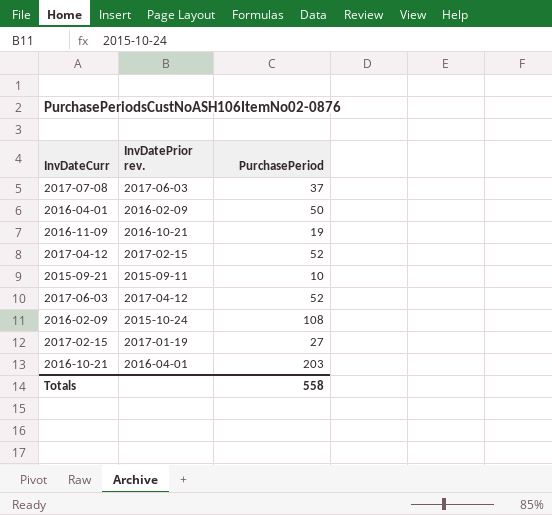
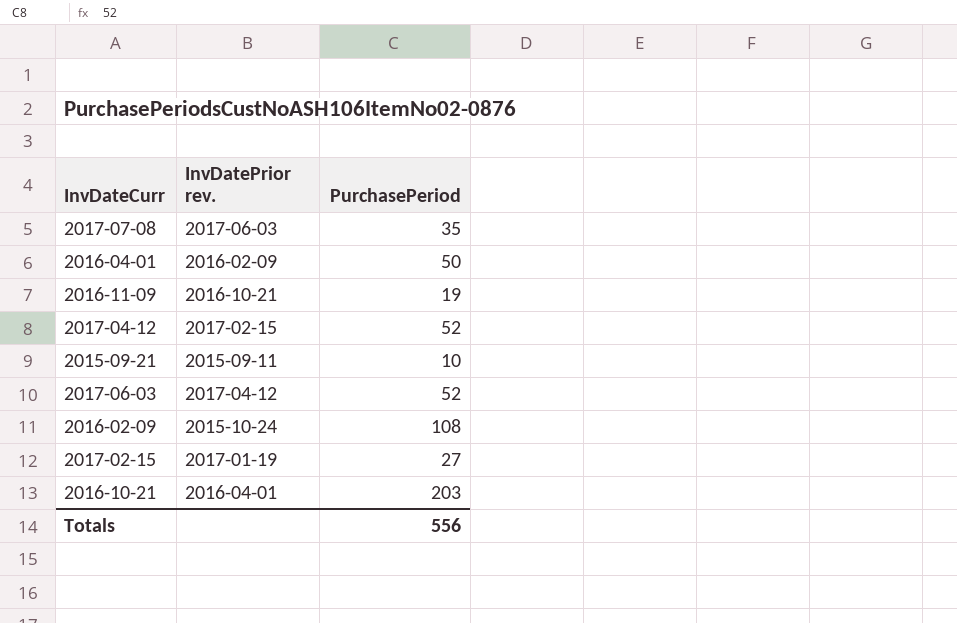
2017-07-08 | PurchasePeriod: 37 -> 35
Totals | PurchasePeriod: 558 -> 556

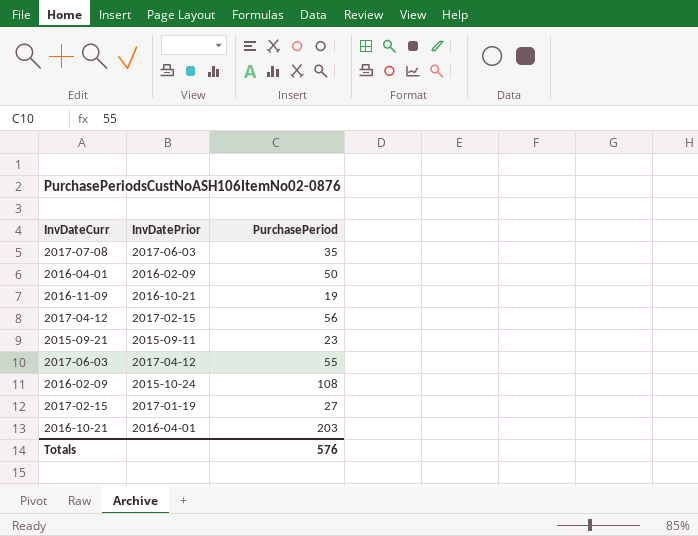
column name: InvDatePrior rev. -> InvDatePrior
2017-04-12 | PurchasePeriod: 52 -> 56
2015-09-21 | PurchasePeriod: 10 -> 23
2017-06-03 | PurchasePeriod: 52 -> 55
Totals | PurchasePeriod: 556 -> 576

